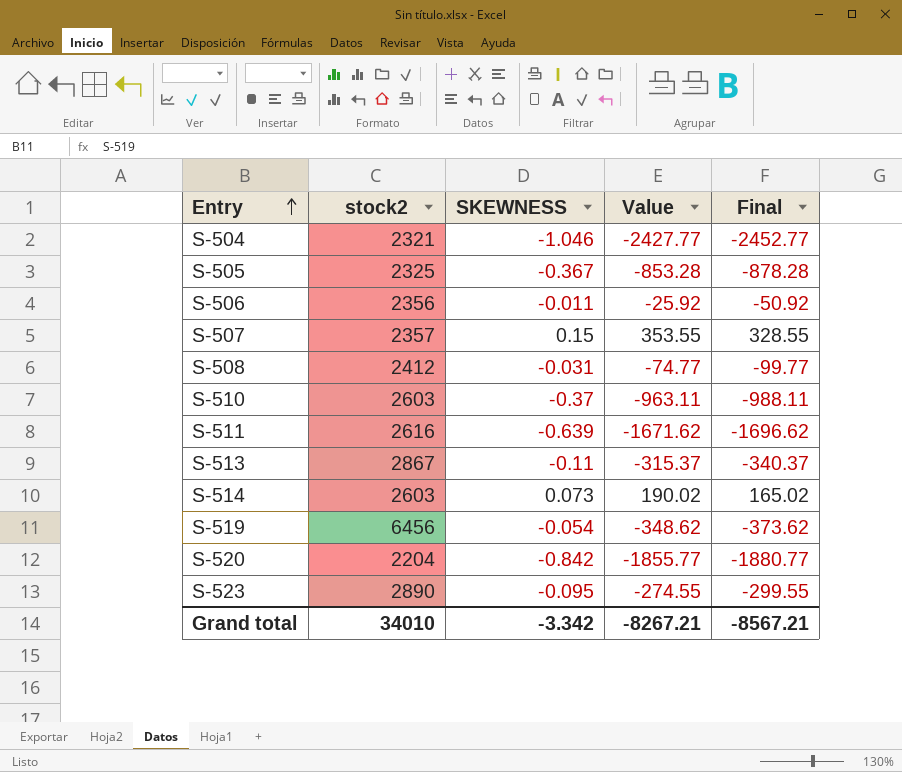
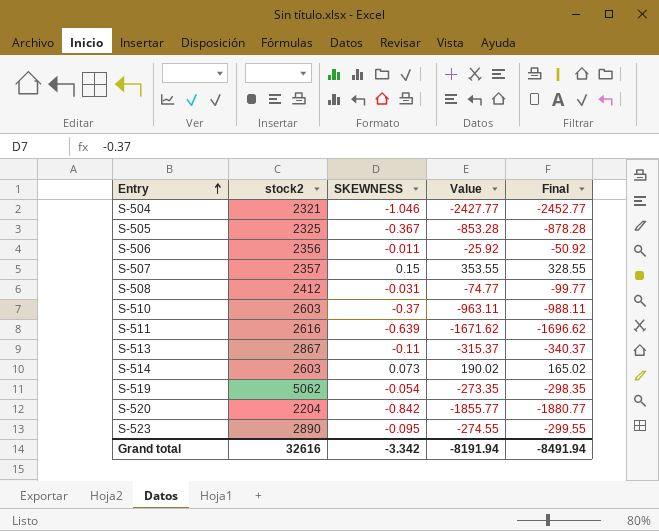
S-519 | stock2: 6456 -> 5062
S-519 | Value: -348.62 -> -273.35
S-519 | Final: -373.62 -> -298.35
Grand total | stock2: 34010 -> 32616
Grand total | Value: -8267.21 -> -8191.94
Grand total | Final: -8567.21 -> -8491.94

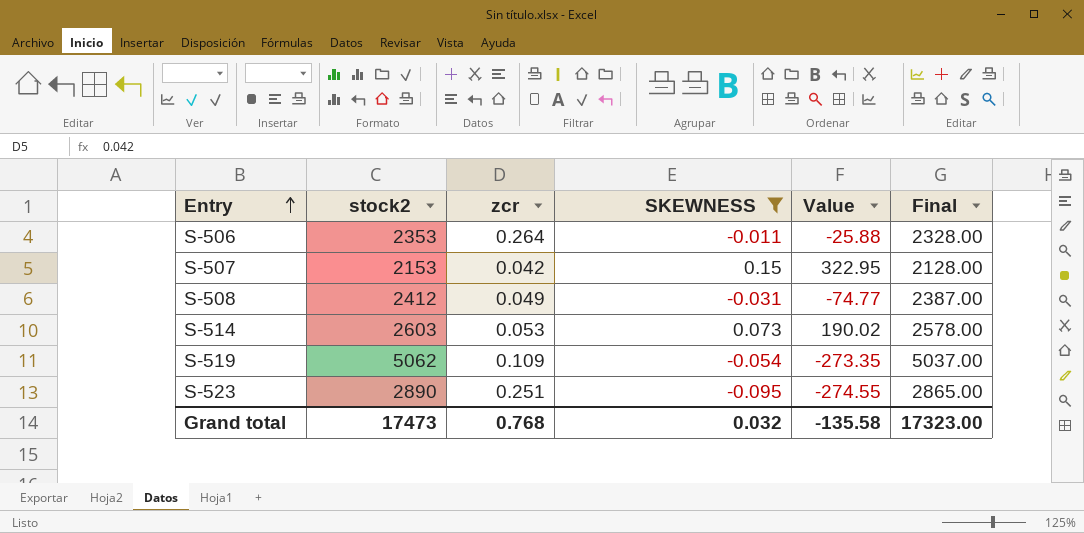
filter: none -> SKEWNESS >= -0.095
column zcr | position: none -> 3
column Final | formula: [Value] - 25 -> [stock2] - 25
S-506 | stock2: 2356 -> 2353
S-506 | Value: -25.92 -> -25.88
S-507 | stock2: 2357 -> 2153
S-507 | Value: 353.55 -> 322.95
Grand total | stock2: 32616 -> 17473
Grand total | SKEWNESS: -3.342 -> 0.032
Grand total | Value: -8191.94 -> -135.58
Grand total | Final: -8491.94 -> 17323.00

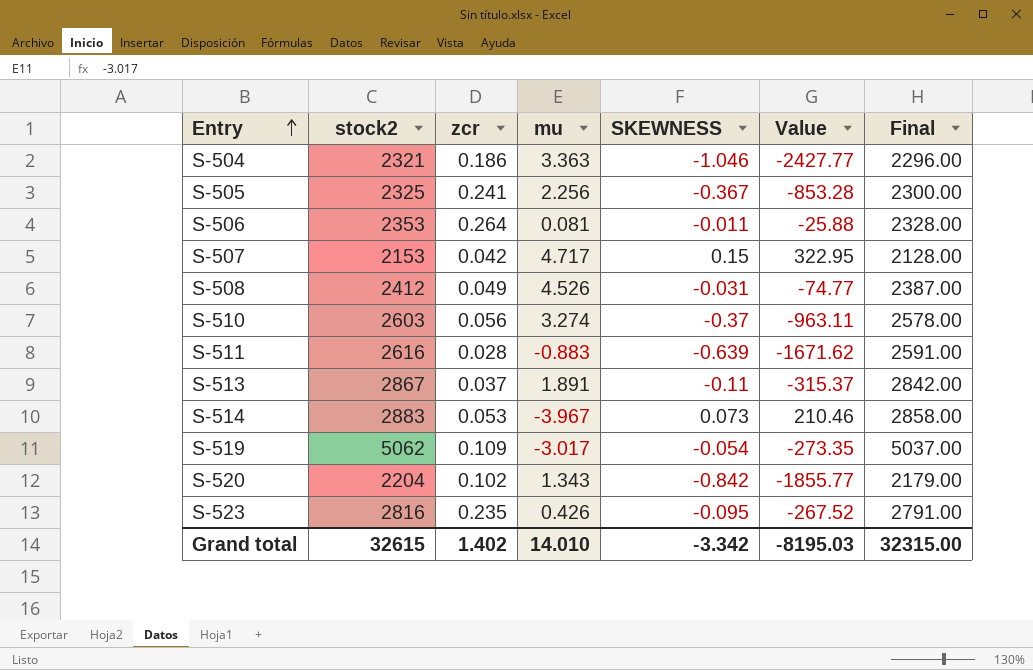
filter: SKEWNESS >= -0.095 -> none
column mu | position: none -> 4
S-514 | stock2: 2603 -> 2883
S-514 | Value: 190.02 -> 210.46
S-514 | Final: 2578.00 -> 2858.00
S-523 | stock2: 2890 -> 2816
S-523 | zcr: 0.251 -> 0.235
S-523 | Value: -274.55 -> -267.52
S-523 | Final: 2865.00 -> 2791.00
Grand total | stock2: 17473 -> 32615
Grand total | zcr: 0.768 -> 1.402
Grand total | SKEWNESS: 0.032 -> -3.342
Grand total | Value: -135.58 -> -8195.03
Grand total | Final: 17323.00 -> 32315.00

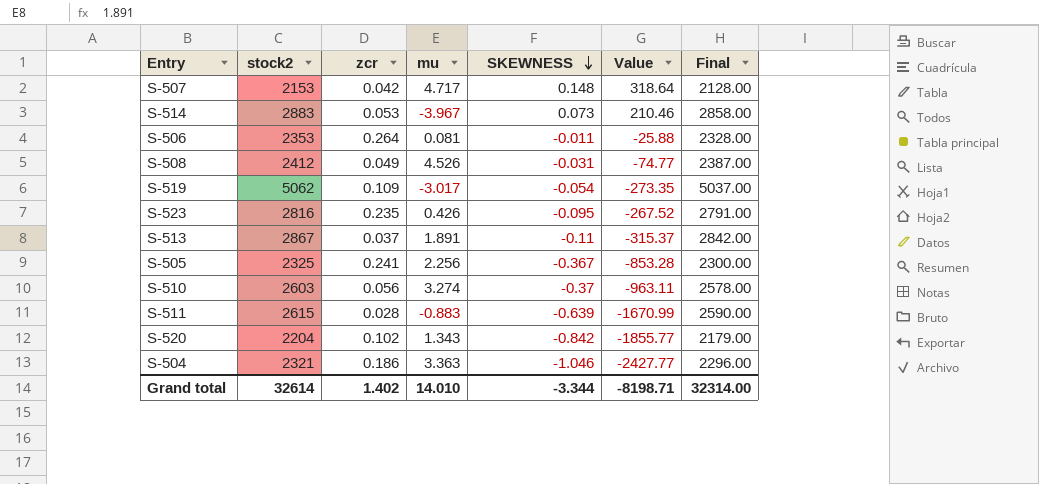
row order: Entry ascending -> SKEWNESS descending
S-507 | SKEWNESS: 0.15 -> 0.148
S-507 | Value: 322.95 -> 318.64
S-511 | stock2: 2616 -> 2615
S-511 | Value: -1671.62 -> -1670.99
S-511 | Final: 2591.00 -> 2590.00
Grand total | stock2: 32615 -> 32614
Grand total | SKEWNESS: -3.342 -> -3.344
Grand total | Value: -8195.03 -> -8198.71
Grand total | Final: 32315.00 -> 32314.00

